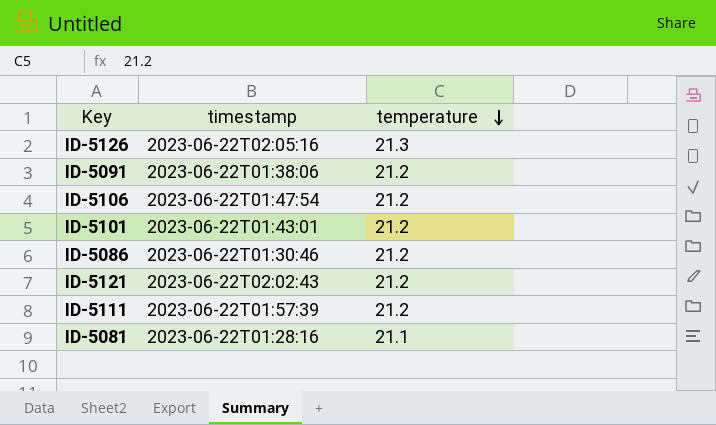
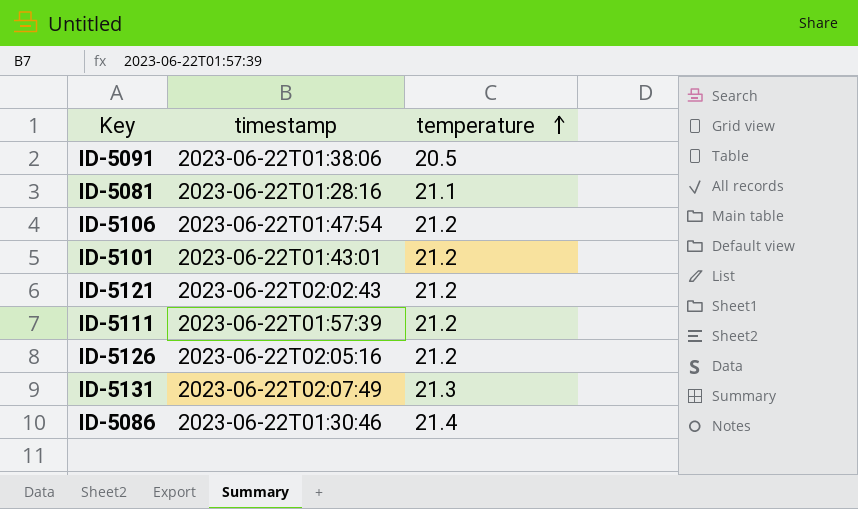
row order: temperature descending -> temperature ascending
ID-5091 | temperature: 21.2 -> 20.5
ID-5126 | temperature: 21.3 -> 21.2
row ID-5131: none -> 2023-06-22T02:07:49 | 21.3
ID-5086 | temperature: 21.2 -> 21.4

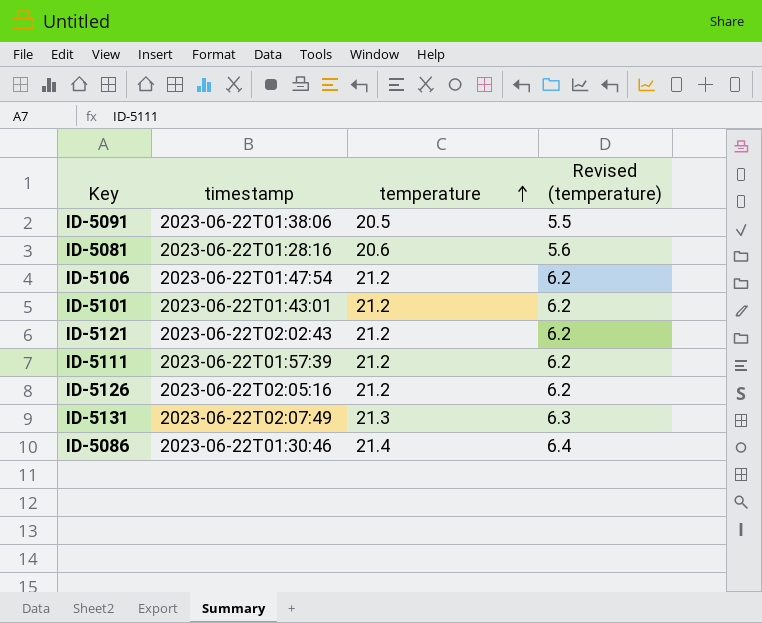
column Revised (temperature) | formula: none -> [temperature] - 15
ID-5081 | temperature: 21.1 -> 20.6

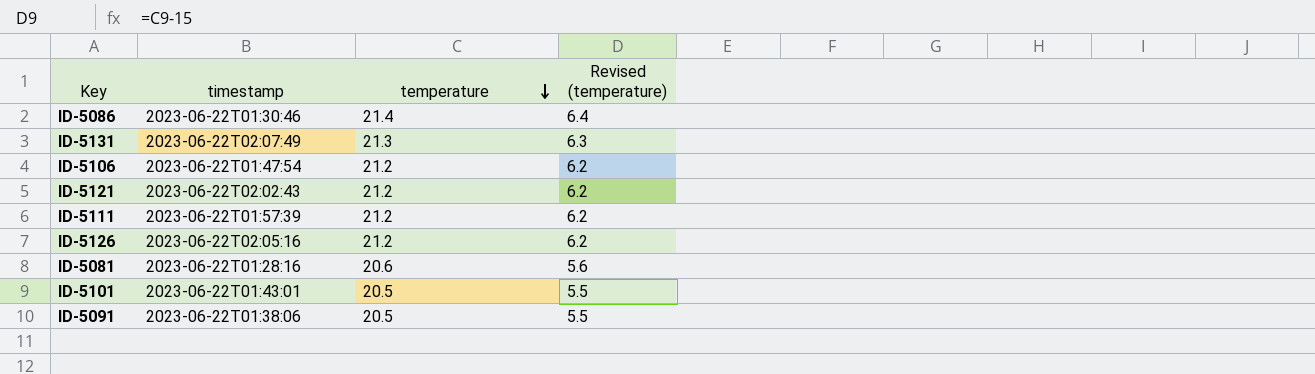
row order: temperature ascending -> temperature descending
ID-5101 | temperature: 21.2 -> 20.5
ID-5101 | Revised (temperature): 6.2 -> 5.5

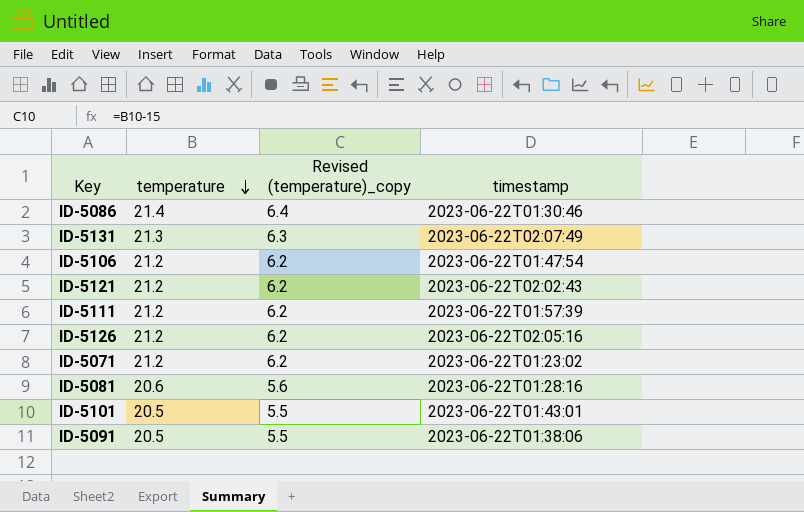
column name: Revised (temperature) -> Revised (temperature)_copy
column timestamp | position: 2 -> 4
row ID-5071: none -> 21.2 | 6.2 | 2023-06-22T01:23:02

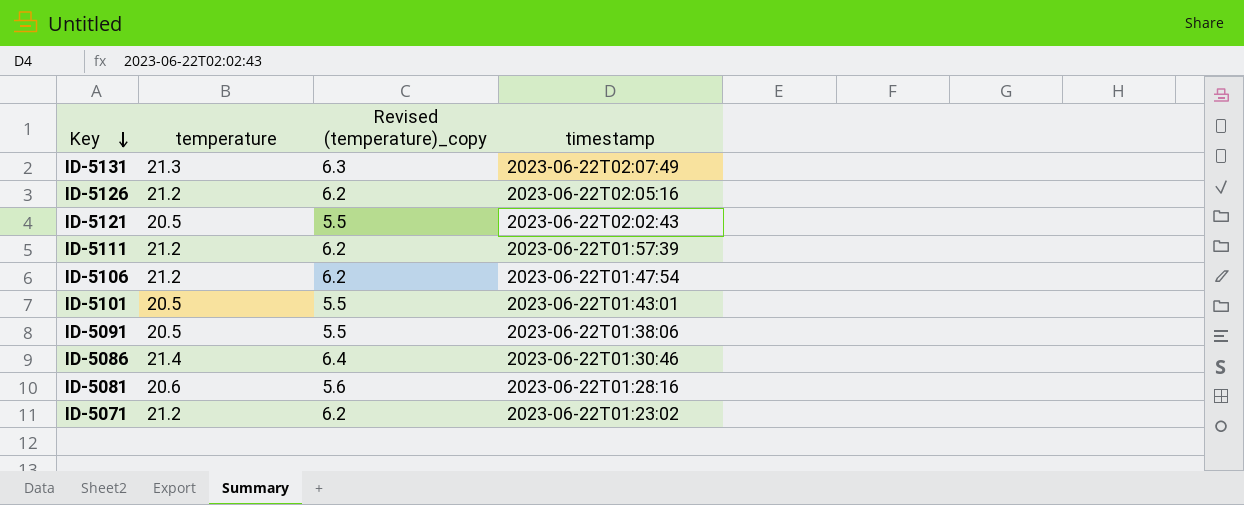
row order: temperature descending -> Key descending
ID-5121 | temperature: 21.2 -> 20.5
ID-5121 | Revised (temperature)_copy: 6.2 -> 5.5

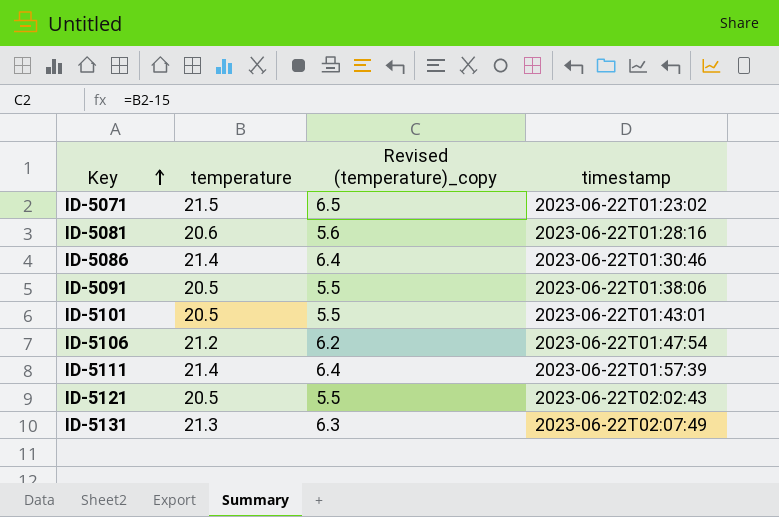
row order: Key descending -> Key ascending
row ID-5126: 21.2 | 6.2 | 2023-06-22T02:05:16 -> none
ID-5071 | temperature: 21.2 -> 21.5
ID-5071 | Revised (temperature)_copy: 6.2 -> 6.5
ID-5111 | temperature: 21.2 -> 21.4
ID-5111 | Revised (temperature)_copy: 6.2 -> 6.4

